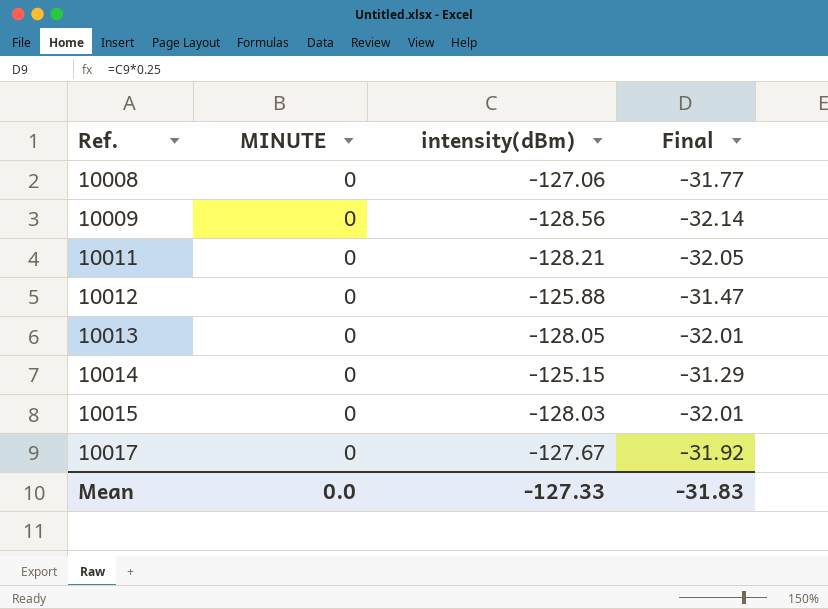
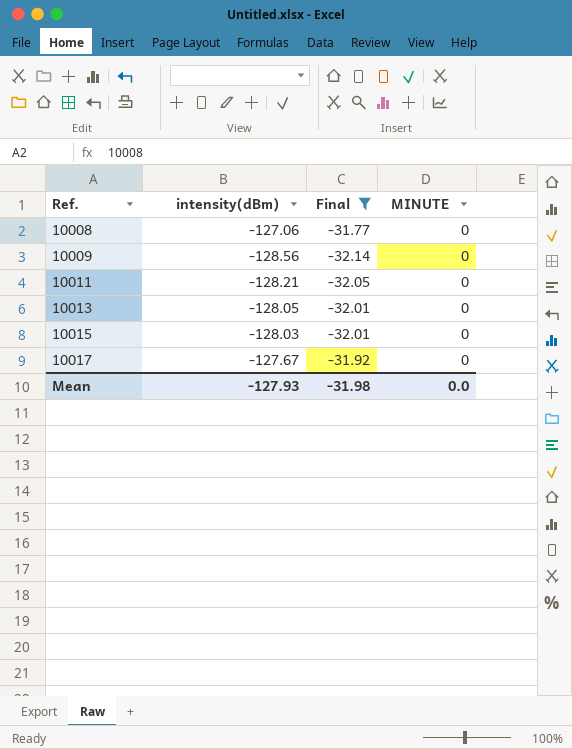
filter: none -> Final <= -31.77
column MINUTE | position: 2 -> 4
Mean | intensity(dBm): -127.33 -> -127.93
Mean | Final: -31.83 -> -31.98

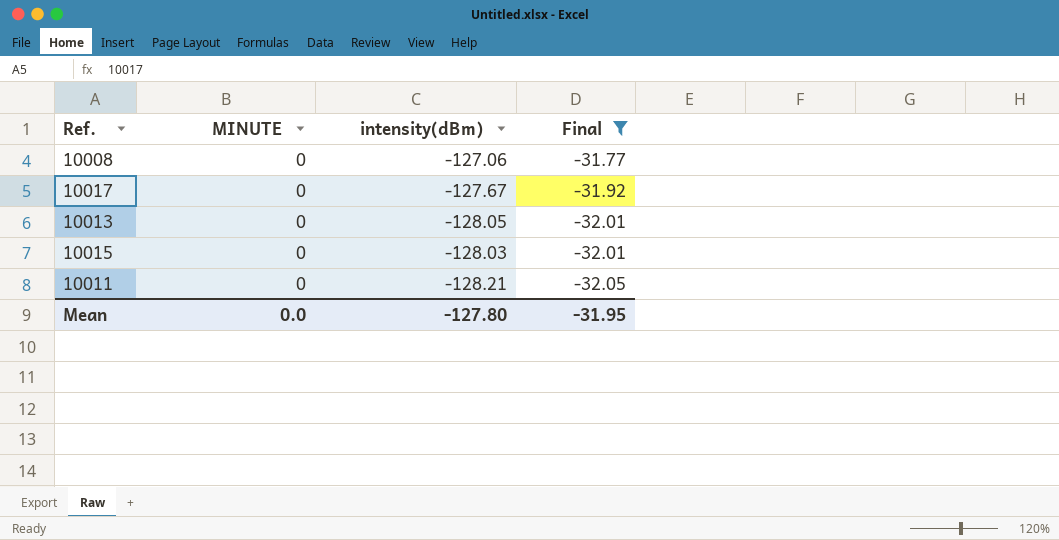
row order: Ref. ascending -> Final descending
column MINUTE | position: 4 -> 2
row 10009: -128.56 | -32.14 | 0 -> none
Mean | intensity(dBm): -127.93 -> -127.80
Mean | Final: -31.98 -> -31.95

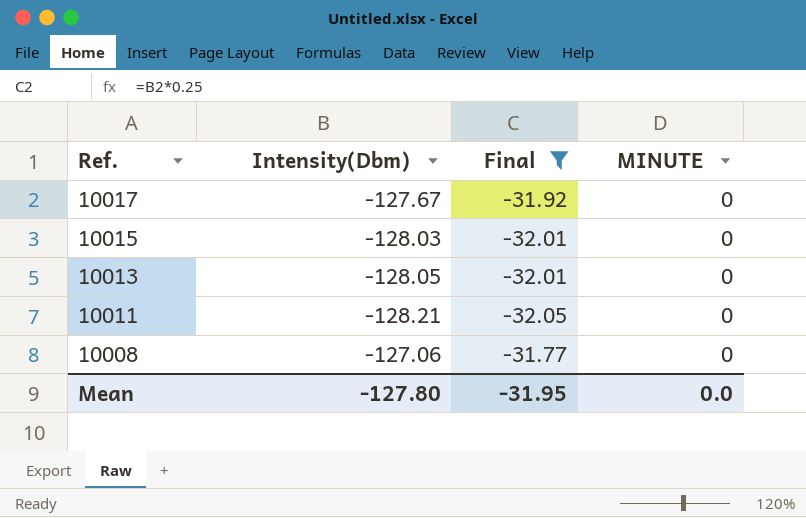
row order: Final descending -> Ref. descending
column name: intensity(dBm) -> Intensity(Dbm)
column MINUTE | position: 2 -> 4

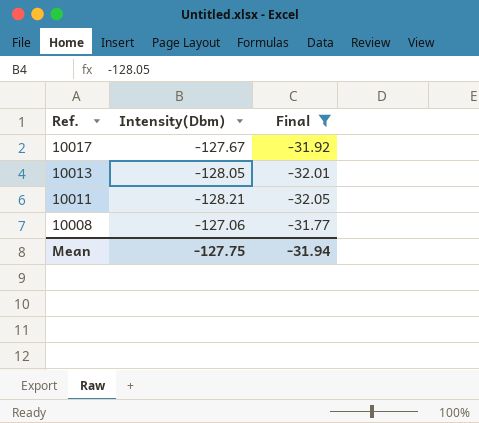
column MINUTE | position: 4 -> none
row 10015: -128.03 | -32.01 | 0 -> none
Mean | Intensity(Dbm): -127.80 -> -127.75
Mean | Final: -31.95 -> -31.94

